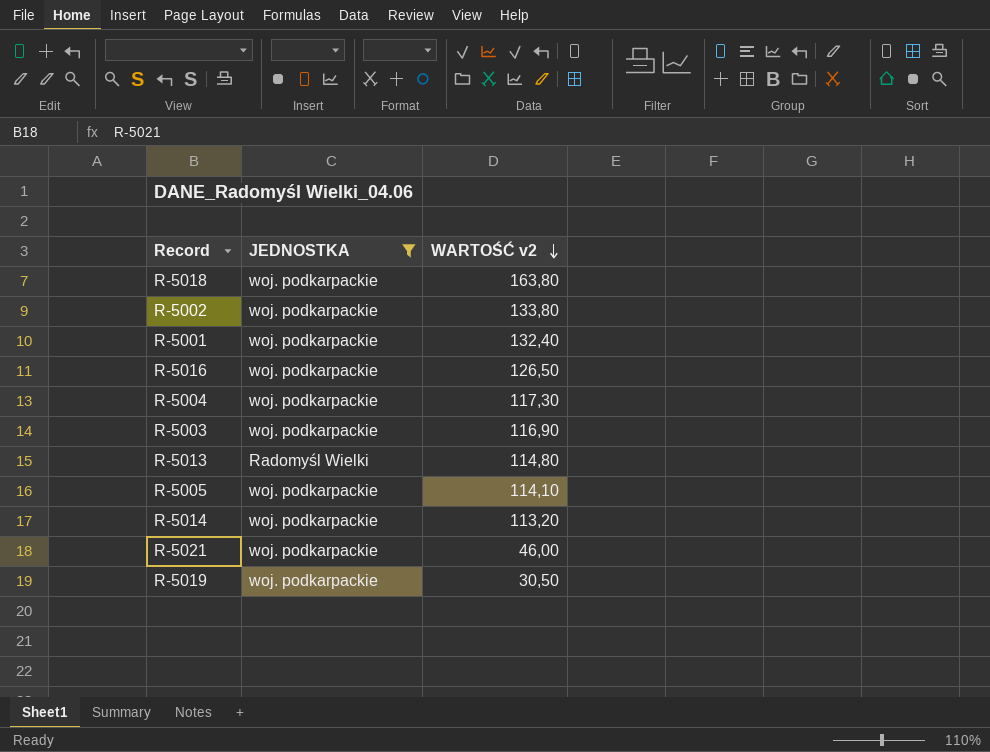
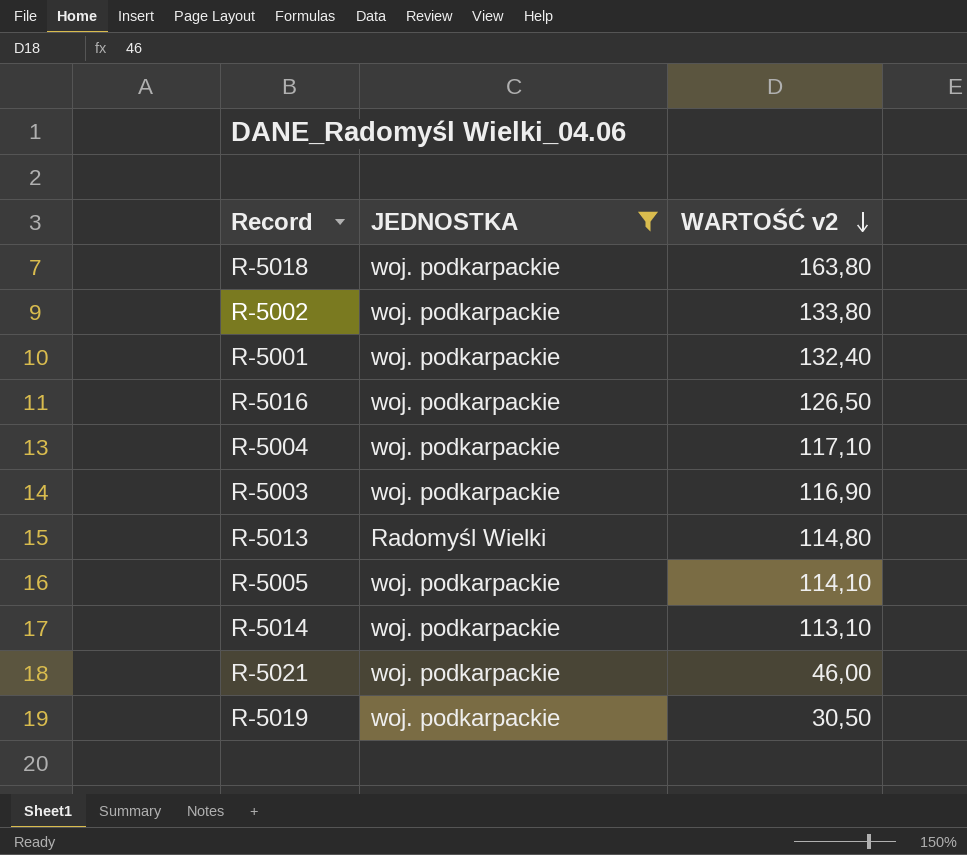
R-5004 | WARTOŚĆ v2: 117,30 -> 117,10
R-5014 | WARTOŚĆ v2: 113,20 -> 113,10

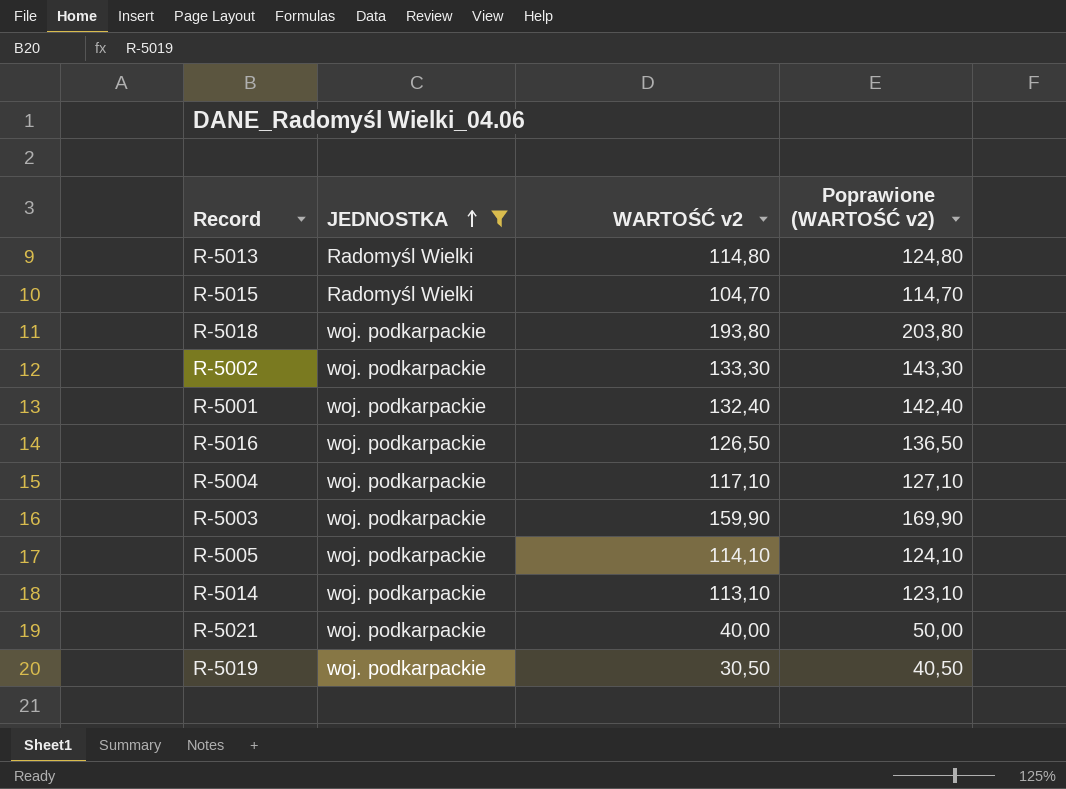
row order: WARTOŚĆ v2 descending -> JEDNOSTKA ascending
column Poprawione (WARTOŚĆ v2) | formula: none -> [WARTOŚĆ v2] + 10
row R-5015: none -> Radomyśl Wielki | 104,70 | 114,70
R-5018 | WARTOŚĆ v2: 163,80 -> 193,80
R-5002 | WARTOŚĆ v2: 133,80 -> 133,30
R-5003 | WARTOŚĆ v2: 116,90 -> 159,90
R-5021 | WARTOŚĆ v2: 46,00 -> 40,00

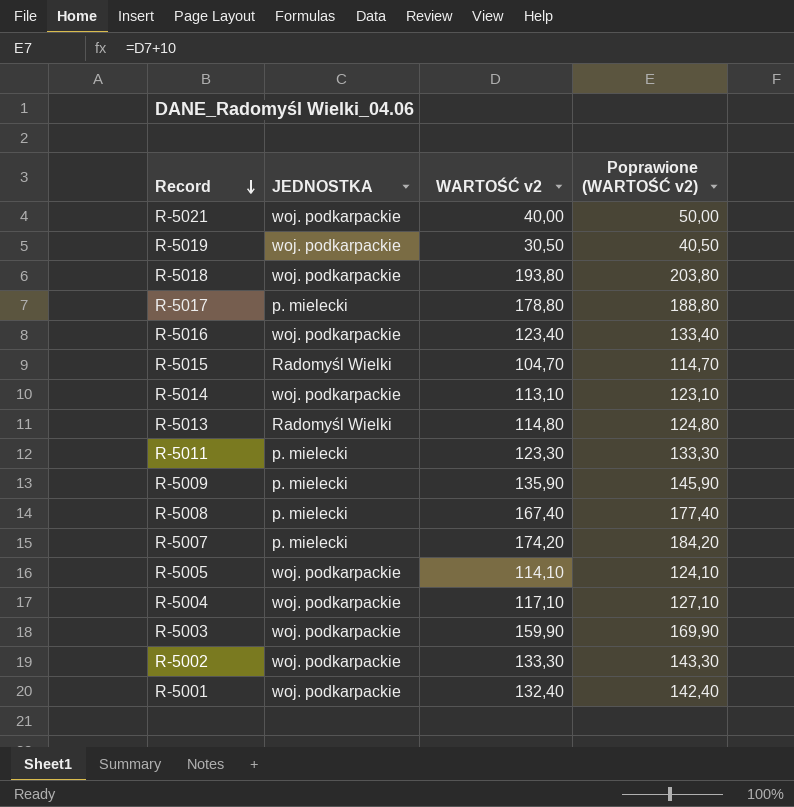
filter: JEDNOSTKA != p. mielecki -> none
row order: JEDNOSTKA ascending -> Record descending
R-5016 | WARTOŚĆ v2: 126,50 -> 123,40
R-5016 | Poprawione (WARTOŚĆ v2): 136,50 -> 133,40

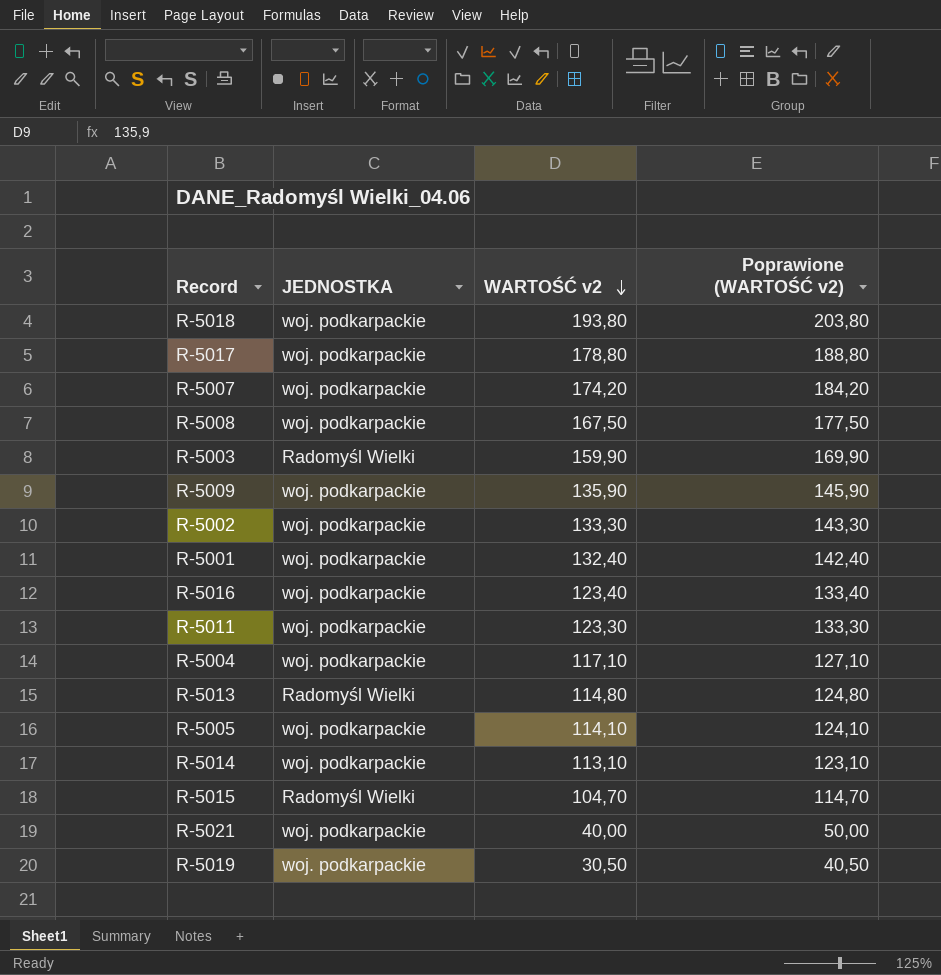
row order: Record descending -> WARTOŚĆ v2 descending
R-5017 | JEDNOSTKA: p. mielecki -> woj. podkarpackie
R-5007 | JEDNOSTKA: p. mielecki -> woj. podkarpackie
R-5008 | JEDNOSTKA: p. mielecki -> woj. podkarpackie
R-5008 | WARTOŚĆ v2: 167,40 -> 167,50
R-5008 | Poprawione (WARTOŚĆ v2): 177,40 -> 177,50
R-5003 | JEDNOSTKA: woj. podkarpackie -> Radomyśl Wielki
R-5009 | JEDNOSTKA: p. mielecki -> woj. podkarpackie
R-5011 | JEDNOSTKA: p. mielecki -> woj. podkarpackie

